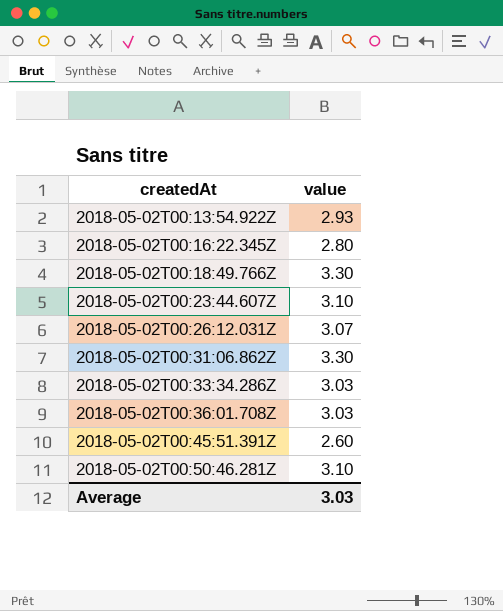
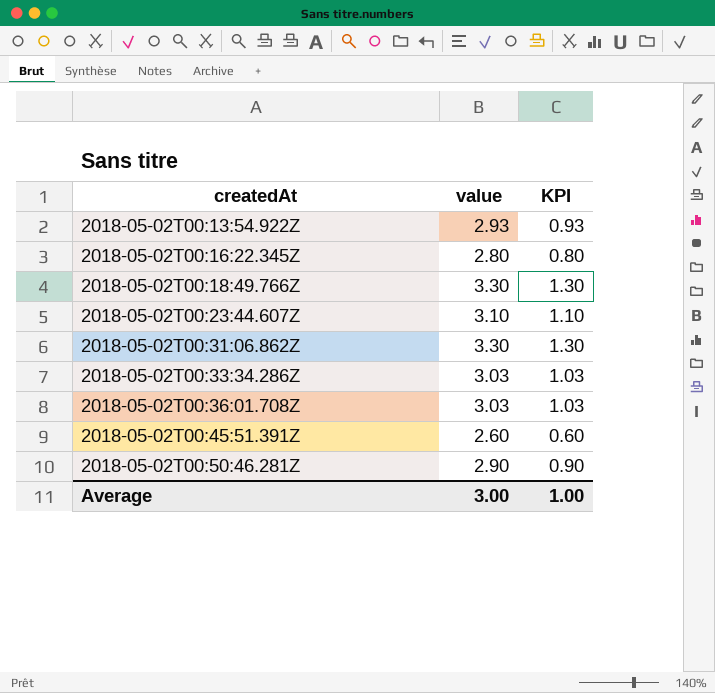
column KPI | formula: none -> [value] - 2
row 2018-05-02T00:26:12.031Z: 3.07 -> none
2018-05-02T00:50:46.281Z | value: 3.10 -> 2.90
Average | value: 3.03 -> 3.00

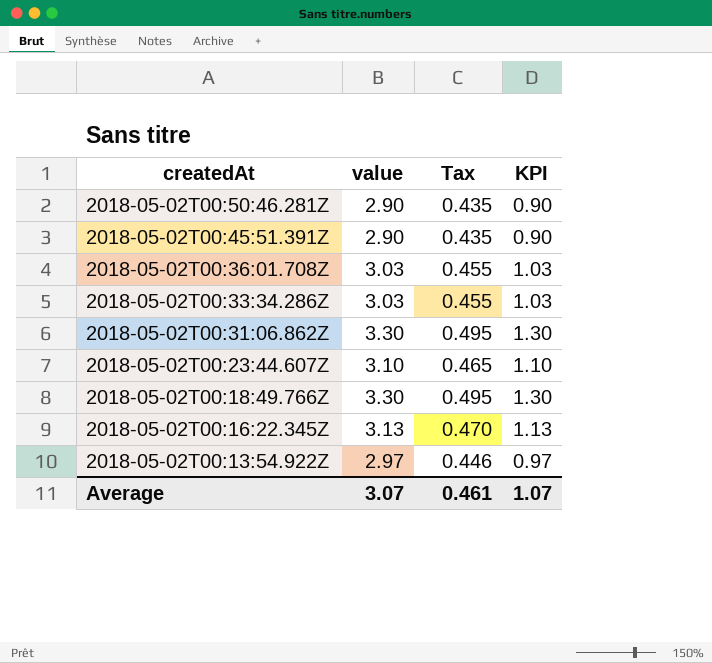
row order: createdAt ascending -> createdAt descending
column Tax | formula: none -> [value] * 0.15
2018-05-02T00:45:51.391Z | value: 2.60 -> 2.90
2018-05-02T00:45:51.391Z | KPI: 0.60 -> 0.90
2018-05-02T00:16:22.345Z | value: 2.80 -> 3.13
2018-05-02T00:16:22.345Z | KPI: 0.80 -> 1.13
2018-05-02T00:13:54.922Z | value: 2.93 -> 2.97
2018-05-02T00:13:54.922Z | KPI: 0.93 -> 0.97
Average | value: 3.00 -> 3.07
Average | KPI: 1.00 -> 1.07

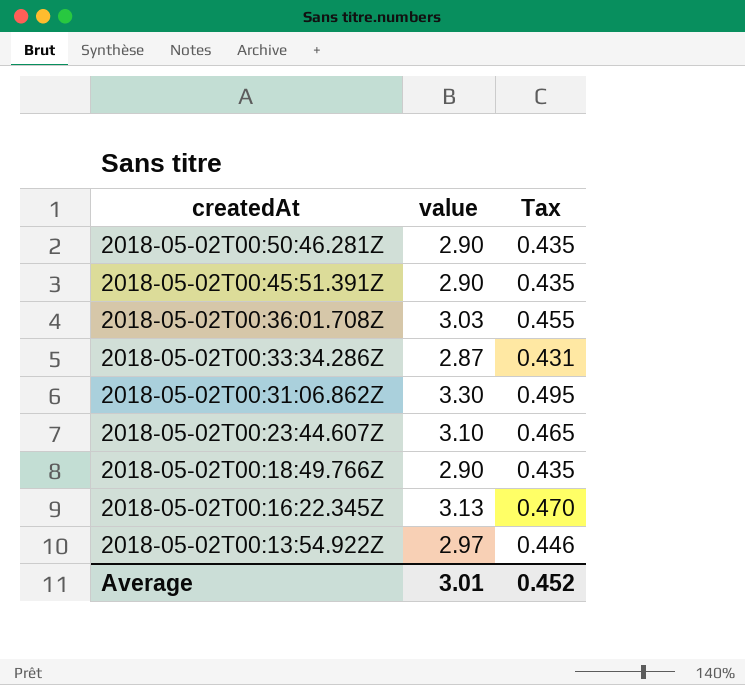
column KPI | formula: [value] - 2 -> none
2018-05-02T00:33:34.286Z | value: 3.03 -> 2.87
2018-05-02T00:33:34.286Z | Tax: 0.455 -> 0.431
2018-05-02T00:18:49.766Z | value: 3.30 -> 2.90
2018-05-02T00:18:49.766Z | Tax: 0.495 -> 0.435
Average | value: 3.07 -> 3.01
Average | Tax: 0.461 -> 0.452

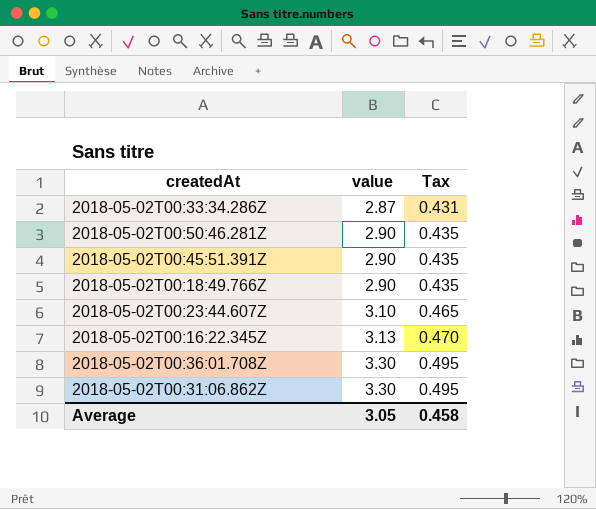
row order: createdAt descending -> value ascending
row 2018-05-02T00:13:54.922Z: 2.97 | 0.446 -> none
2018-05-02T00:36:01.708Z | value: 3.03 -> 3.30
2018-05-02T00:36:01.708Z | Tax: 0.455 -> 0.495
Average | value: 3.01 -> 3.05
Average | Tax: 0.452 -> 0.458

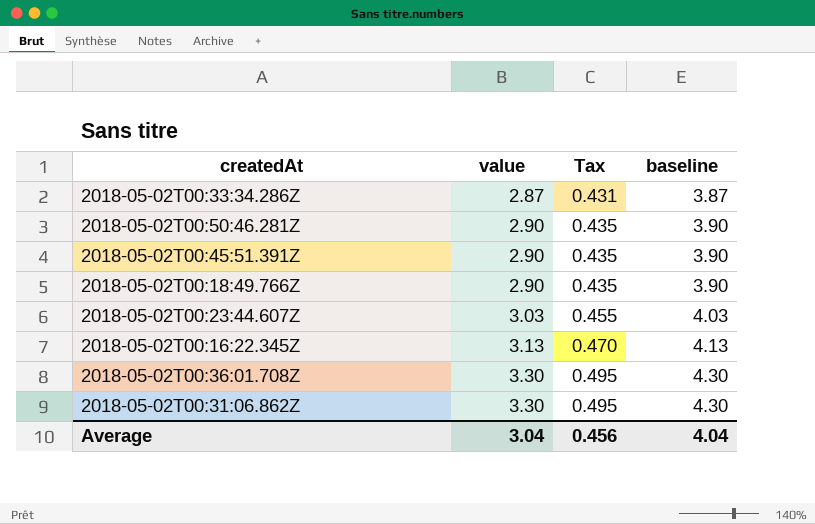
column baseline | formula: none -> [value] + 1
2018-05-02T00:23:44.607Z | value: 3.10 -> 3.03
2018-05-02T00:23:44.607Z | Tax: 0.465 -> 0.455
Average | value: 3.05 -> 3.04
Average | Tax: 0.458 -> 0.456

